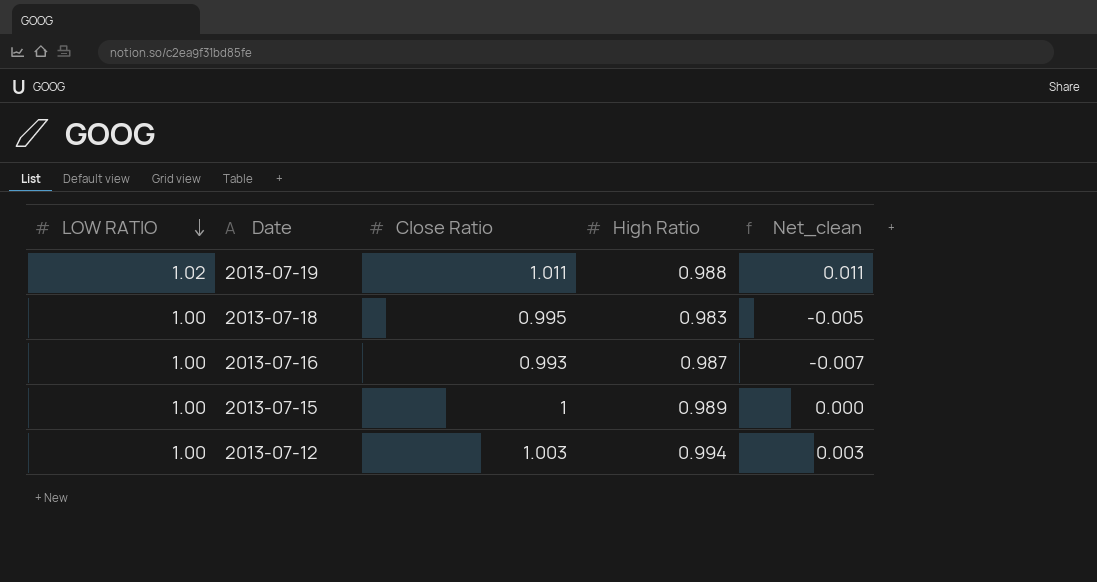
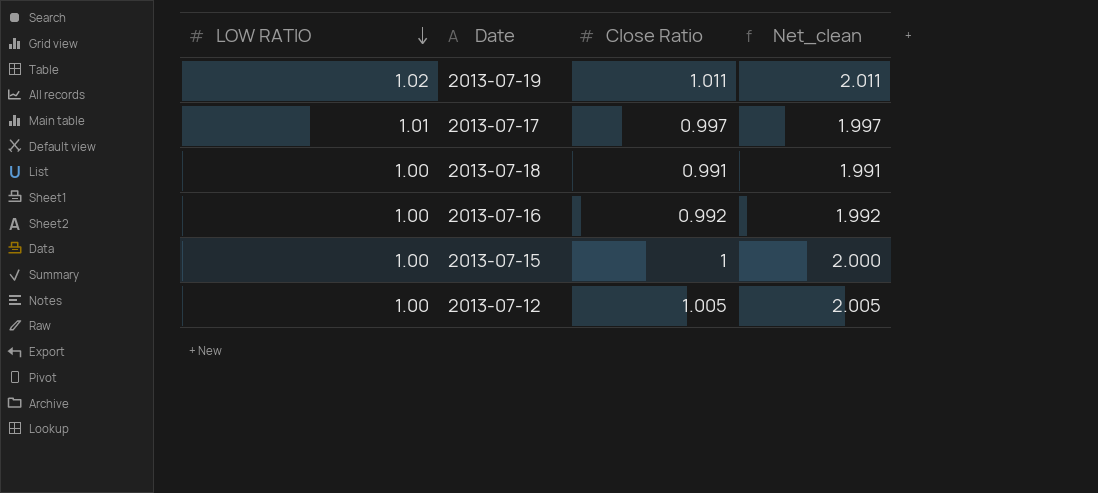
column High Ratio | position: 4 -> none
column Net_clean | formula: [Close Ratio] - 1 -> [Close Ratio] + 1
row 2013-07-17: none -> 1.01 | 0.997 | 1.997
2013-07-18 | Close Ratio: 0.995 -> 0.991
2013-07-16 | Close Ratio: 0.993 -> 0.992
2013-07-12 | Close Ratio: 1.003 -> 1.005

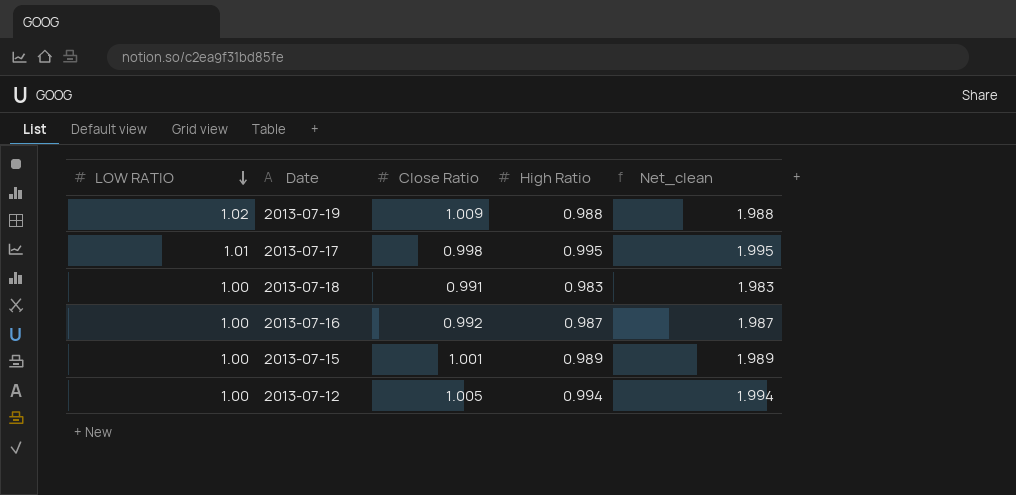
column High Ratio | position: none -> 4
column Net_clean | formula: [Close Ratio] + 1 -> [High Ratio] + 1
2013-07-19 | Close Ratio: 1.011 -> 1.009
2013-07-17 | Close Ratio: 0.997 -> 0.998
2013-07-15 | Close Ratio: 1 -> 1.001

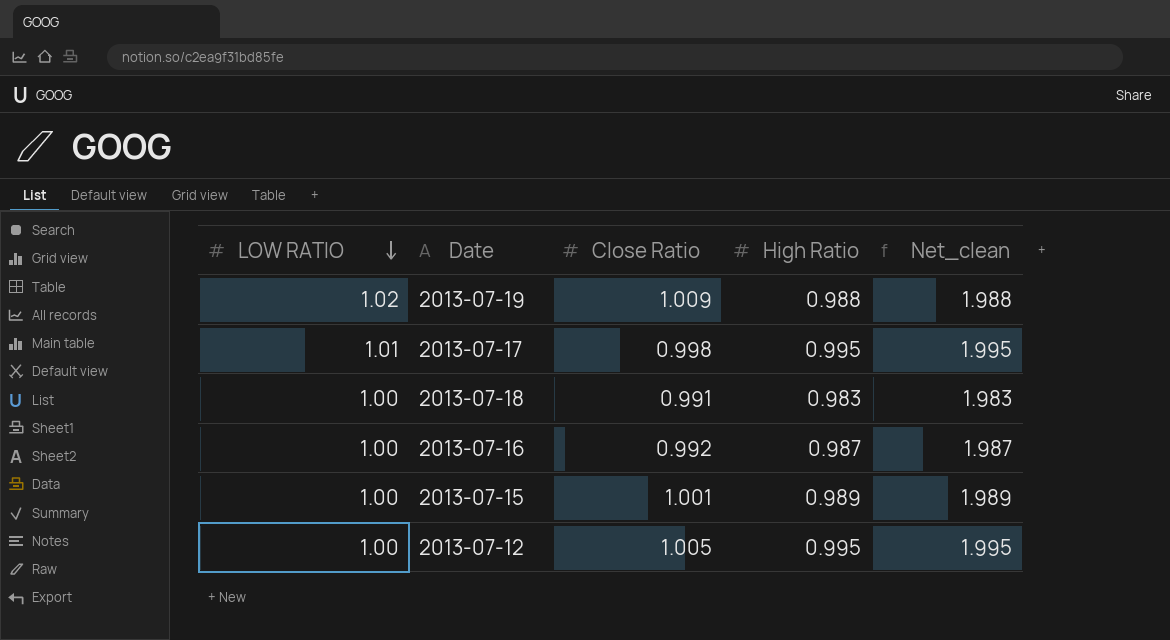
2013-07-12 | High Ratio: 0.994 -> 0.995
2013-07-12 | Net_clean: 1.994 -> 1.995

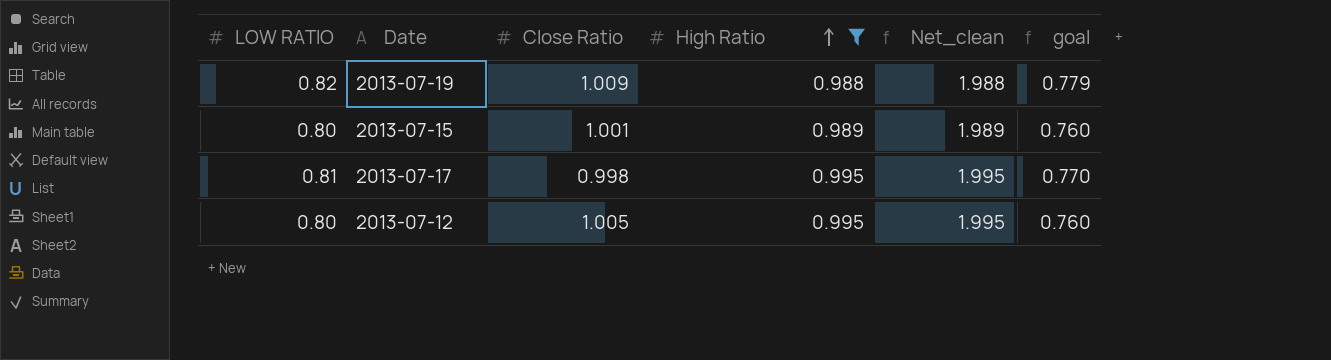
filter: none -> High Ratio >= 0.988
row order: LOW RATIO descending -> High Ratio ascending
column goal | formula: none -> [LOW RATIO] * 0.95
2013-07-19 | LOW RATIO: 1.02 -> 0.82
2013-07-15 | LOW RATIO: 1.00 -> 0.80
2013-07-17 | LOW RATIO: 1.01 -> 0.81
2013-07-12 | LOW RATIO: 1.00 -> 0.80

